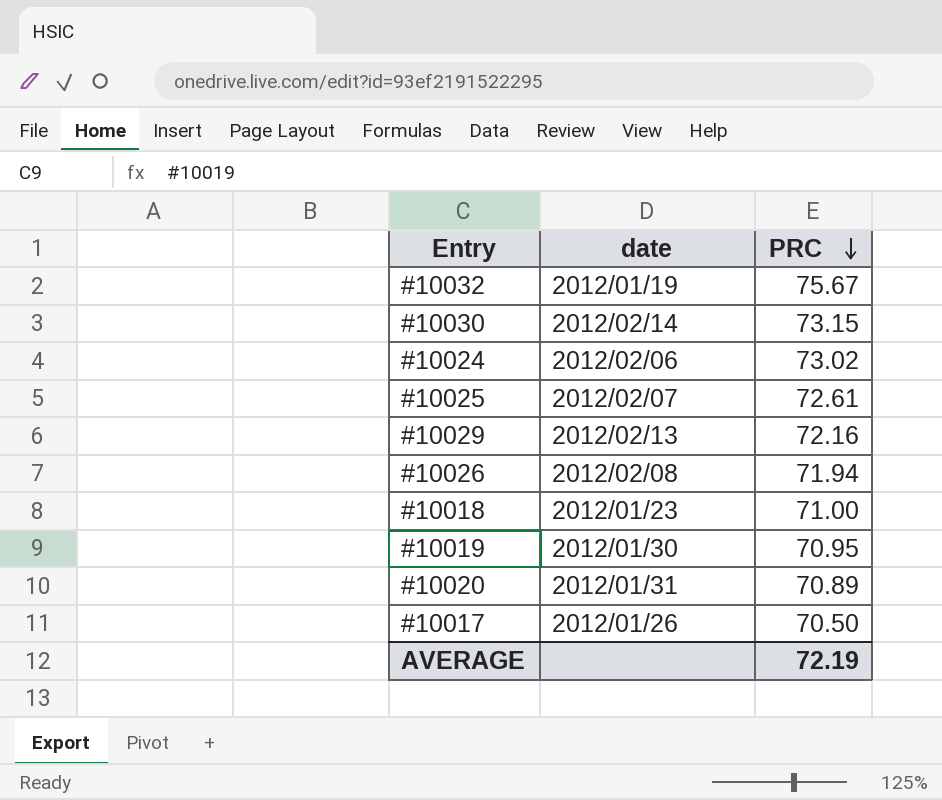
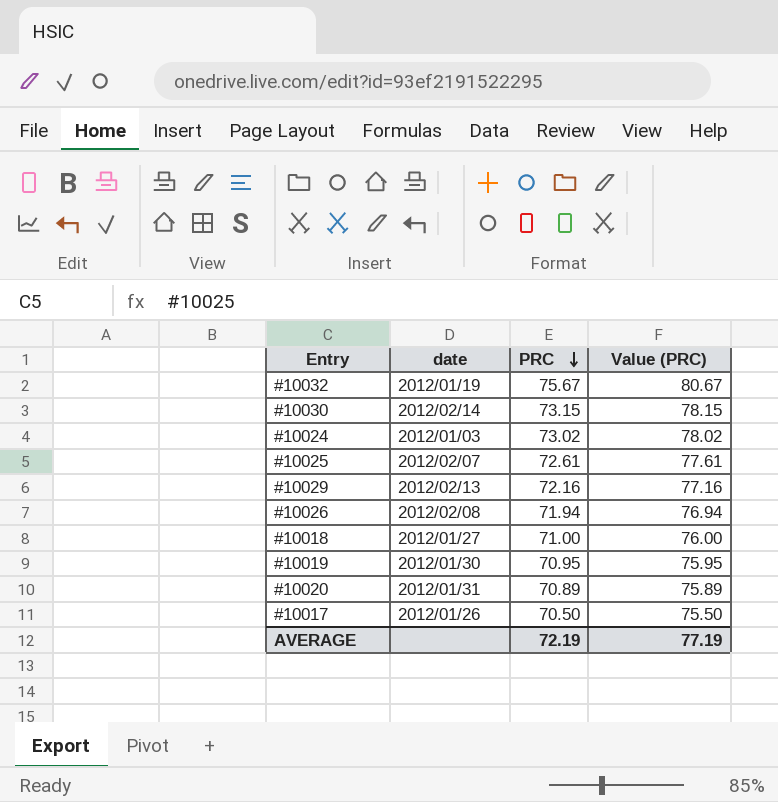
column Value (PRC) | formula: none -> [PRC] + 5
#10024 | date: 2012/02/06 -> 2012/01/03
#10018 | date: 2012/01/23 -> 2012/01/27

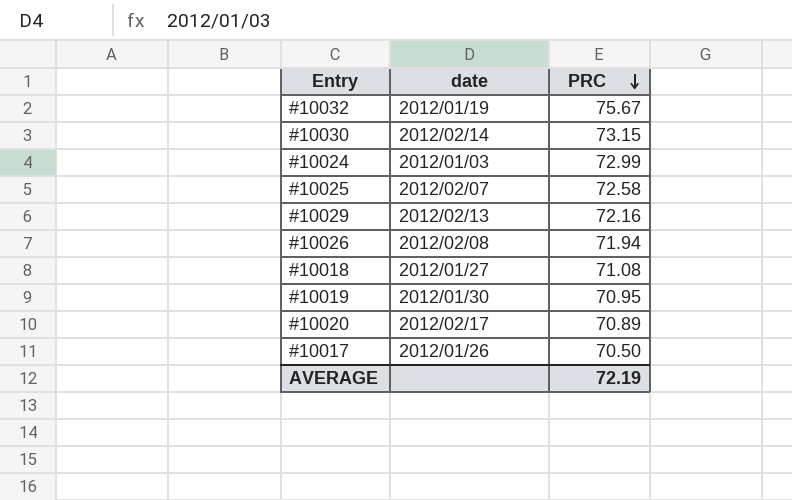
column Value (PRC) | formula: [PRC] + 5 -> none
#10024 | PRC: 73.02 -> 72.99
#10025 | PRC: 72.61 -> 72.58
#10018 | PRC: 71.00 -> 71.08
#10020 | date: 2012/01/31 -> 2012/02/17

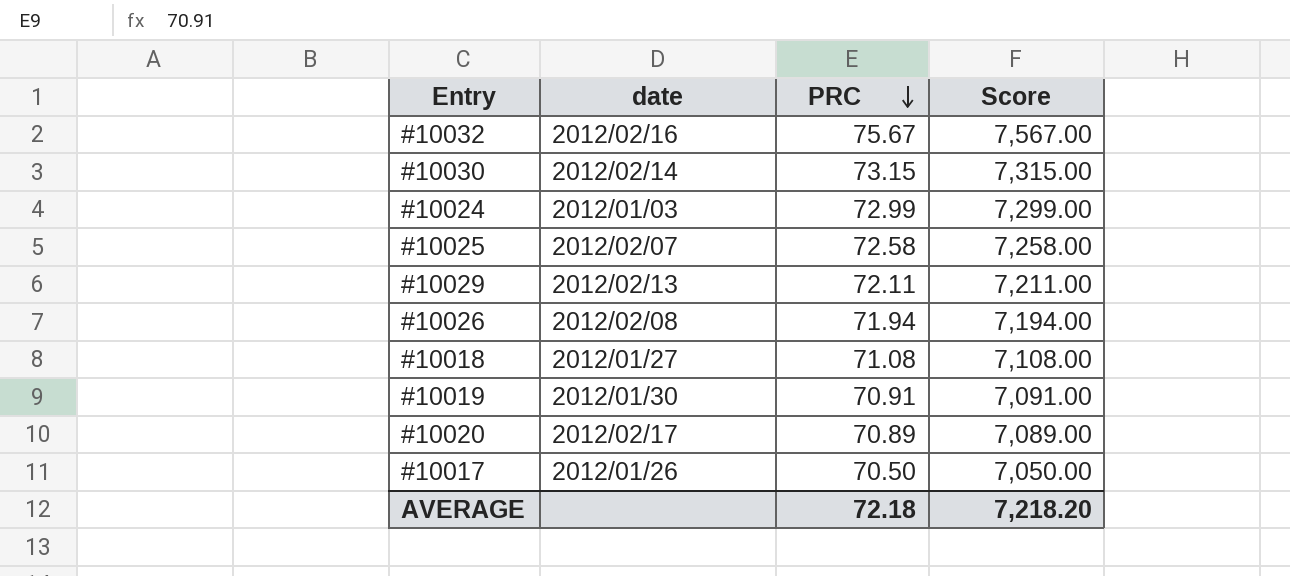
column Score | formula: none -> [PRC] * 100
#10032 | date: 2012/01/19 -> 2012/02/16
#10029 | PRC: 72.16 -> 72.11
#10019 | PRC: 70.95 -> 70.91
AVERAGE | PRC: 72.19 -> 72.18

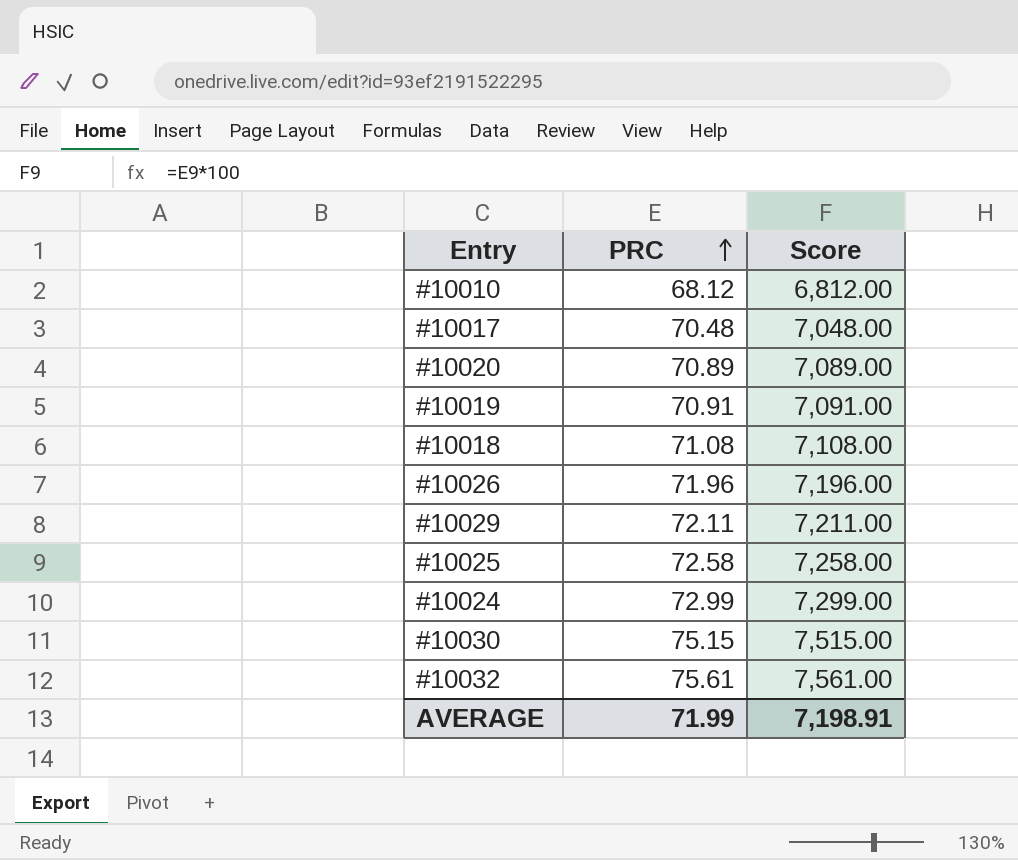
row order: PRC descending -> PRC ascending
column date | position: 2 -> none
row #10010: none -> 68.12 | 6,812.00
#10017 | PRC: 70.50 -> 70.48
#10017 | Score: 7,050.00 -> 7,048.00
#10026 | PRC: 71.94 -> 71.96
#10026 | Score: 7,194.00 -> 7,196.00
#10030 | PRC: 73.15 -> 75.15
#10030 | Score: 7,315.00 -> 7,515.00
#10032 | PRC: 75.67 -> 75.61
#10032 | Score: 7,567.00 -> 7,561.00
AVERAGE | PRC: 72.18 -> 71.99
AVERAGE | Score: 7,218.20 -> 7,198.91

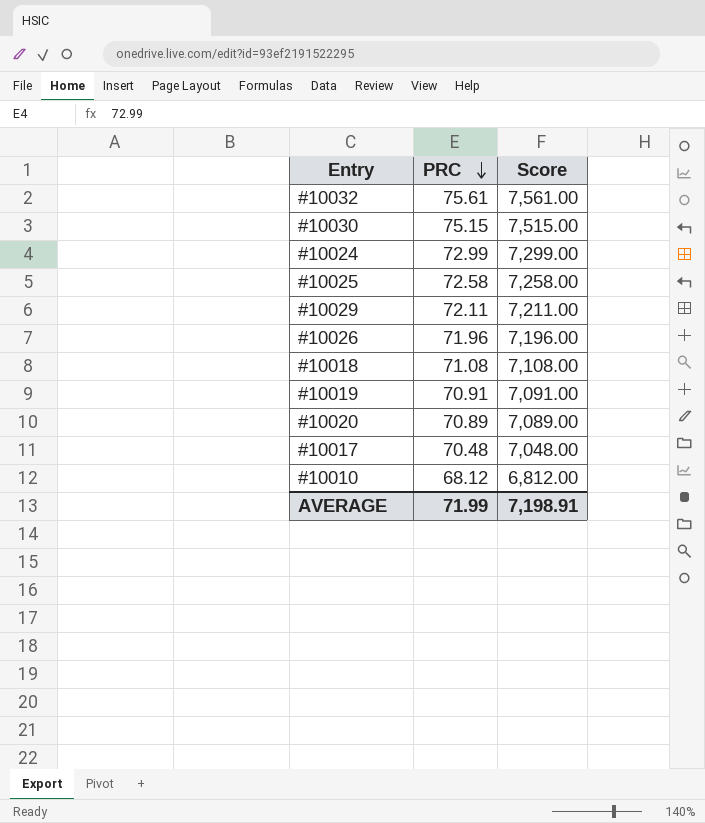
row order: PRC ascending -> PRC descending

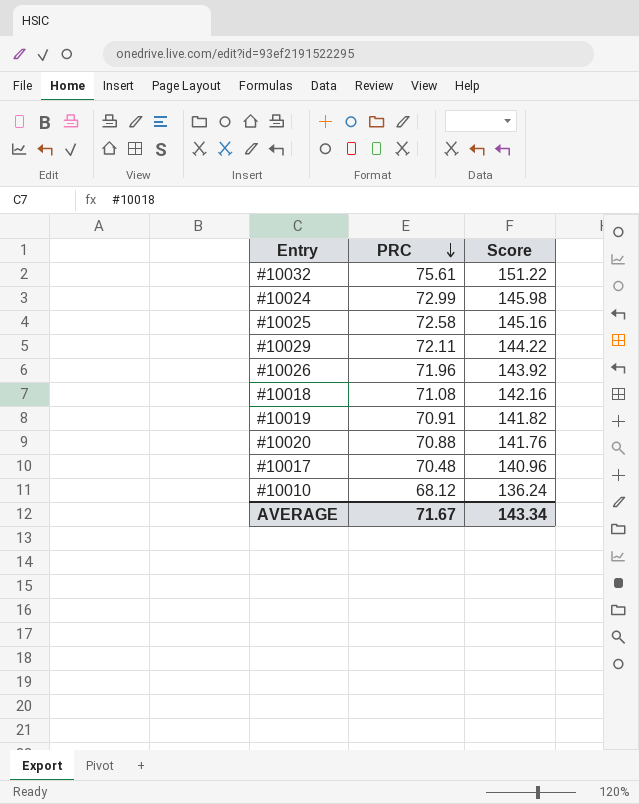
column Score | formula: [PRC] * 100 -> [PRC] * 2
row #10030: 75.15 | 7,515.00 -> none
#10020 | PRC: 70.89 -> 70.88
AVERAGE | PRC: 71.99 -> 71.67
AVERAGE | Score: 7,198.91 -> 143.34

